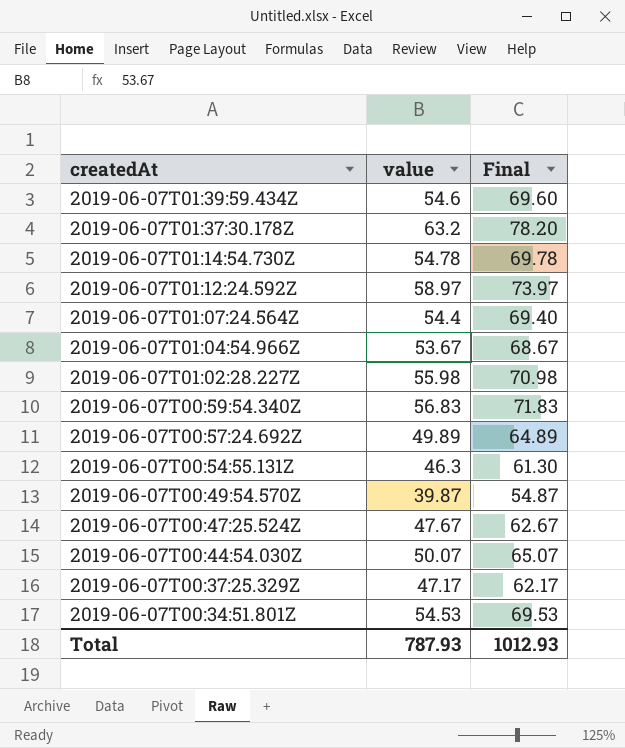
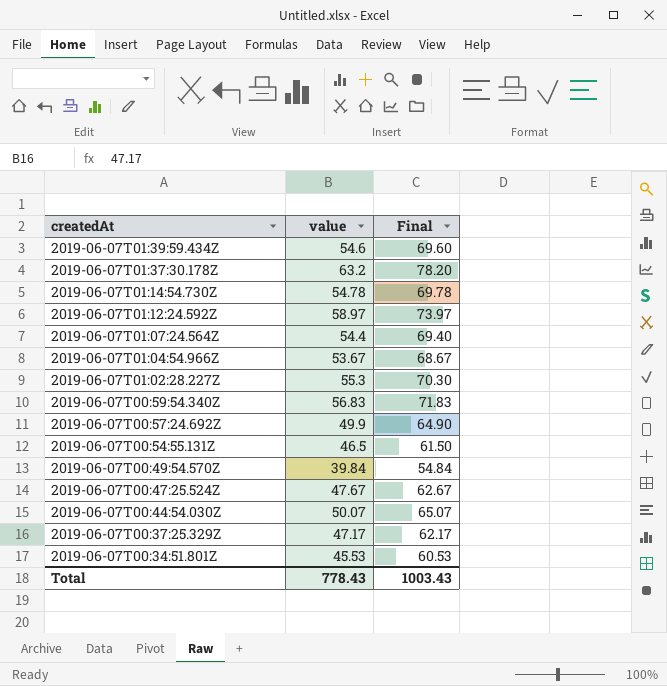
2019-06-07T01:02:28.227Z | value: 55.98 -> 55.3
2019-06-07T01:02:28.227Z | Final: 70.98 -> 70.30
2019-06-07T00:57:24.692Z | value: 49.89 -> 49.9
2019-06-07T00:57:24.692Z | Final: 64.89 -> 64.90
2019-06-07T00:54:55.131Z | value: 46.3 -> 46.5
2019-06-07T00:54:55.131Z | Final: 61.30 -> 61.50
2019-06-07T00:49:54.570Z | value: 39.87 -> 39.84
2019-06-07T00:49:54.570Z | Final: 54.87 -> 54.84
2019-06-07T00:34:51.801Z | value: 54.53 -> 45.53
2019-06-07T00:34:51.801Z | Final: 69.53 -> 60.53
Total | value: 787.93 -> 778.43
Total | Final: 1012.93 -> 1003.43

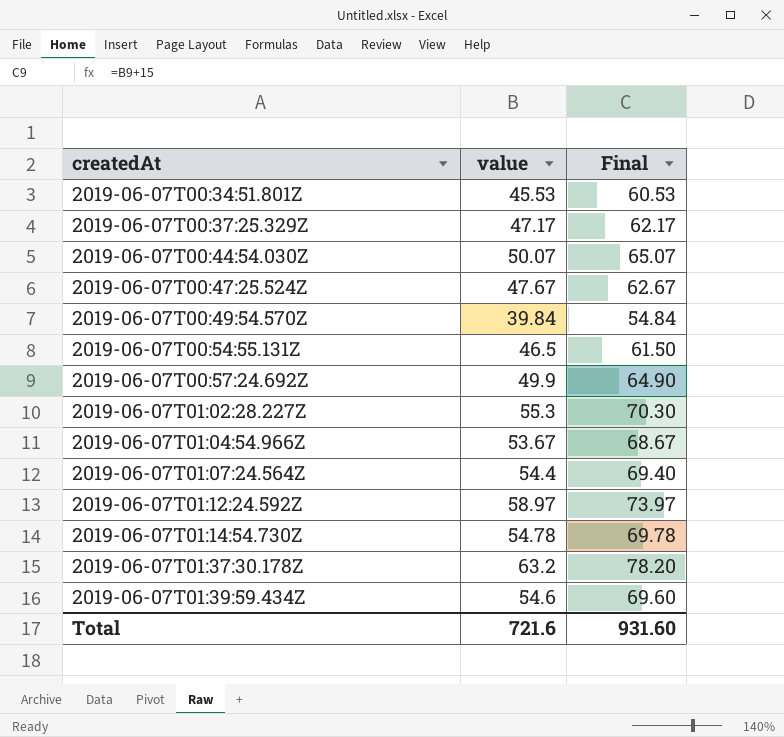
row order: createdAt descending -> createdAt ascending
row 2019-06-07T00:59:54.340Z: 56.83 | 71.83 -> none
Total | value: 778.43 -> 721.6
Total | Final: 1003.43 -> 931.60

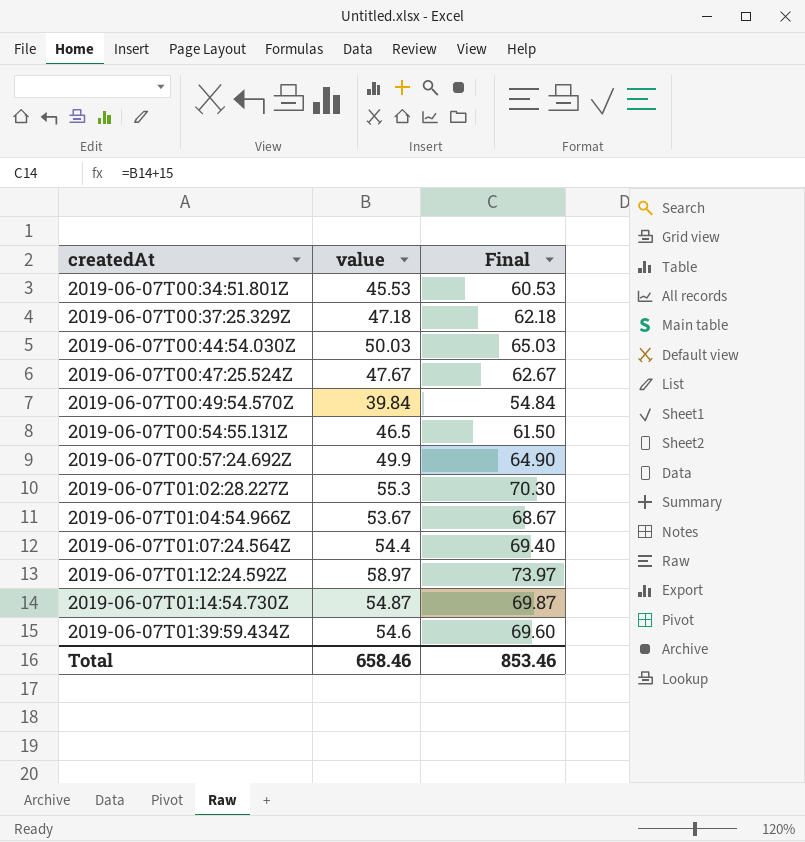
row 2019-06-07T01:37:30.178Z: 63.2 | 78.20 -> none
2019-06-07T00:37:25.329Z | value: 47.17 -> 47.18
2019-06-07T00:37:25.329Z | Final: 62.17 -> 62.18
2019-06-07T00:44:54.030Z | value: 50.07 -> 50.03
2019-06-07T00:44:54.030Z | Final: 65.07 -> 65.03
2019-06-07T01:14:54.730Z | value: 54.78 -> 54.87
2019-06-07T01:14:54.730Z | Final: 69.78 -> 69.87
Total | value: 721.6 -> 658.46
Total | Final: 931.60 -> 853.46

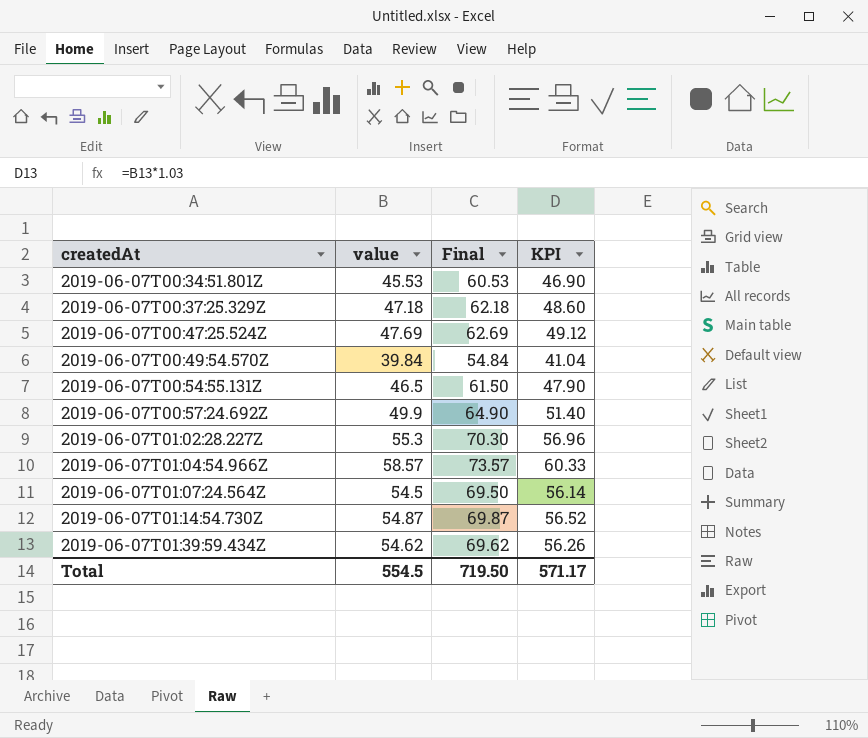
column KPI | formula: none -> [value] * 1.03
row 2019-06-07T00:44:54.030Z: 50.03 | 65.03 -> none
row 2019-06-07T01:12:24.592Z: 58.97 | 73.97 -> none
2019-06-07T00:47:25.524Z | value: 47.67 -> 47.69
2019-06-07T00:47:25.524Z | Final: 62.67 -> 62.69
2019-06-07T01:04:54.966Z | value: 53.67 -> 58.57
2019-06-07T01:04:54.966Z | Final: 68.67 -> 73.57
2019-06-07T01:07:24.564Z | value: 54.4 -> 54.5
2019-06-07T01:07:24.564Z | Final: 69.40 -> 69.50
2019-06-07T01:39:59.434Z | value: 54.6 -> 54.62
2019-06-07T01:39:59.434Z | Final: 69.60 -> 69.62
Total | value: 658.46 -> 554.5
Total | Final: 853.46 -> 719.50

